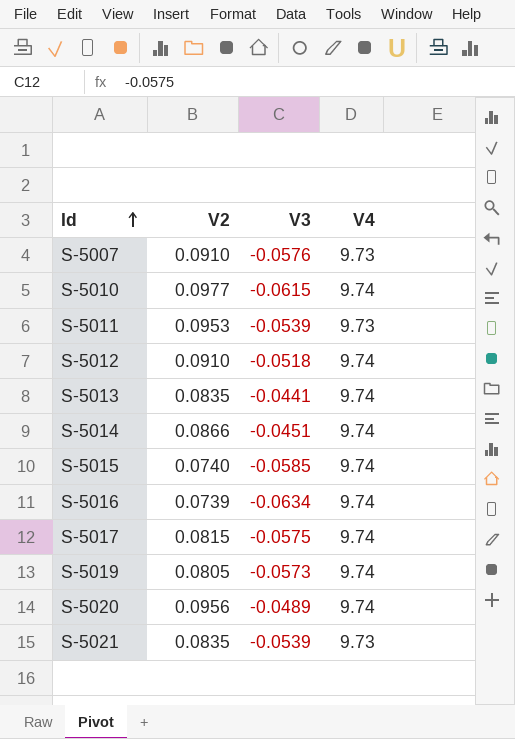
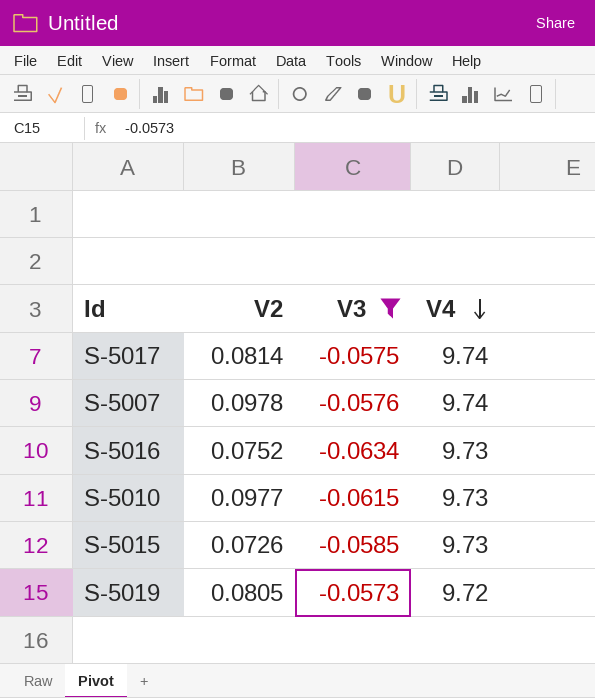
filter: none -> V3 <= -0.0573
row order: Id ascending -> V4 descending
S-5017 | V2: 0.0815 -> 0.0814
S-5007 | V2: 0.0910 -> 0.0978
S-5007 | V4: 9.73 -> 9.74
S-5016 | V2: 0.0739 -> 0.0752
S-5016 | V4: 9.74 -> 9.73
S-5010 | V4: 9.74 -> 9.73
S-5015 | V2: 0.0740 -> 0.0726
S-5015 | V4: 9.74 -> 9.73
S-5019 | V4: 9.74 -> 9.72

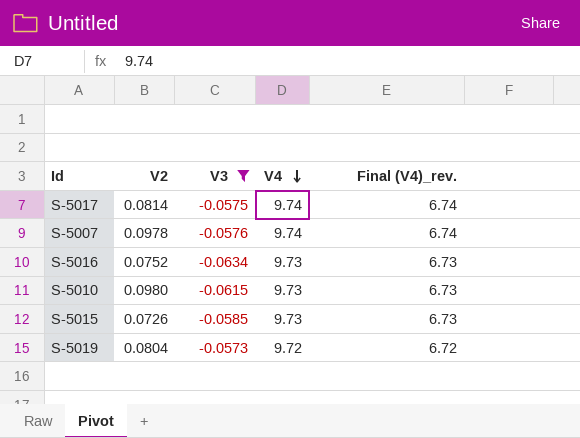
column Final (V4)_rev. | formula: none -> [V4] - 3
S-5010 | V2: 0.0977 -> 0.0980
S-5019 | V2: 0.0805 -> 0.0804

